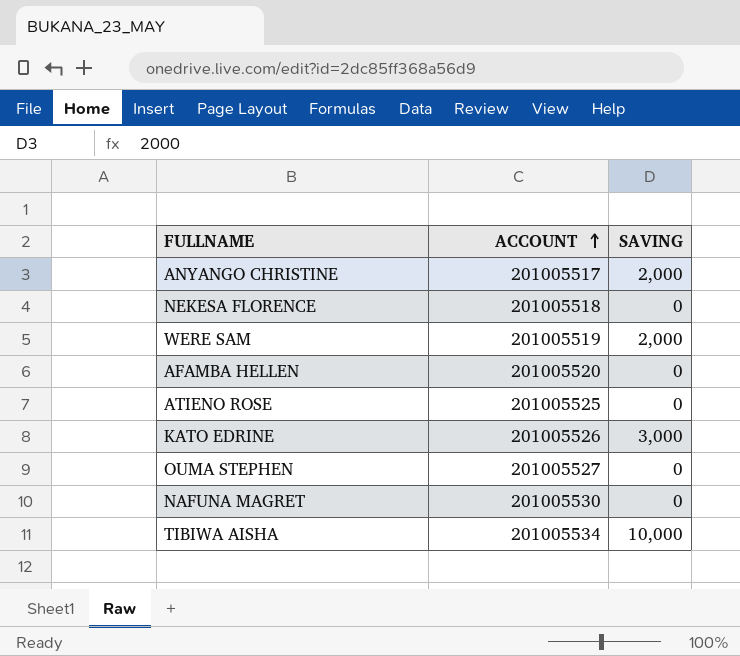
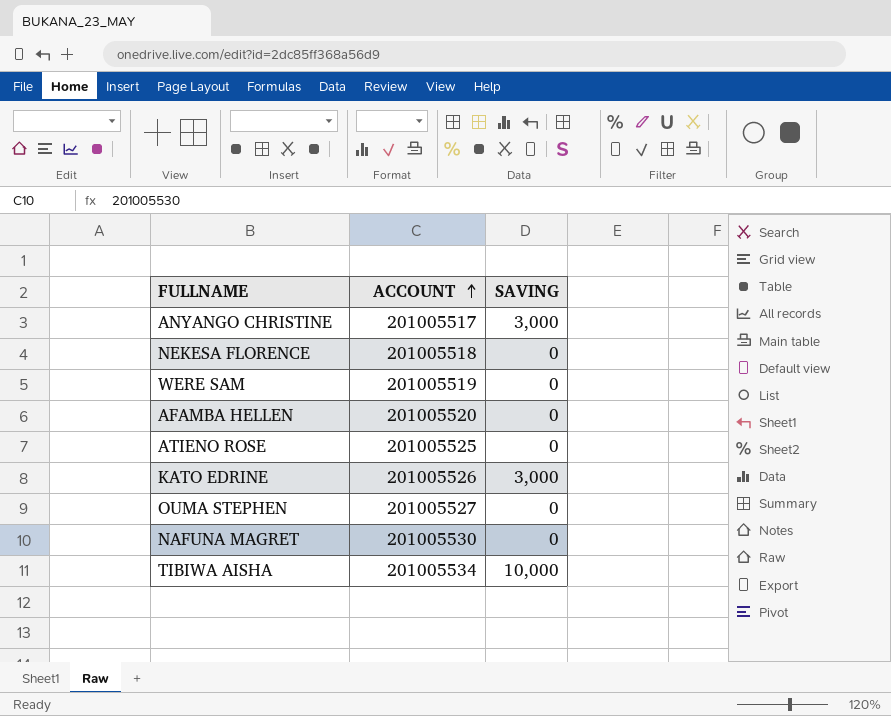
ANYANGO CHRISTINE | SAVING: 2,000 -> 3,000
WERE SAM | SAVING: 2,000 -> 0

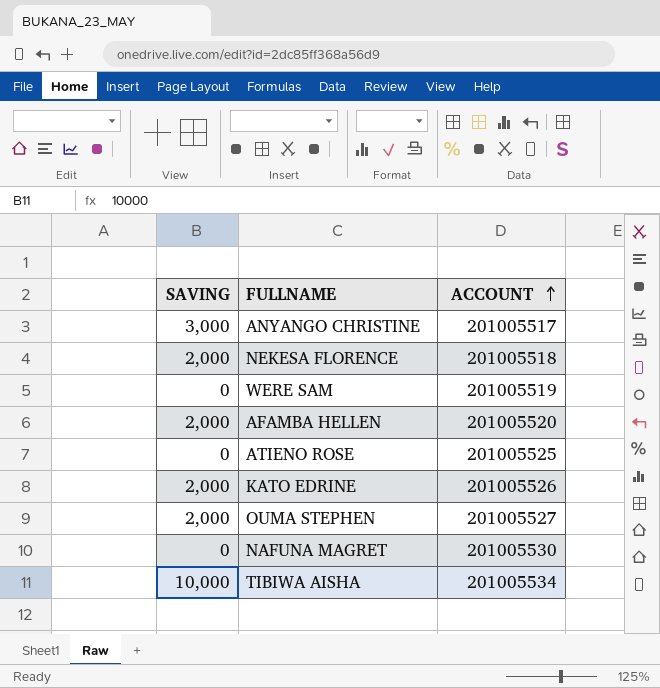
column SAVING | position: 3 -> 1
NEKESA FLORENCE | SAVING: 0 -> 2,000
AFAMBA HELLEN | SAVING: 0 -> 2,000
KATO EDRINE | SAVING: 3,000 -> 2,000
OUMA STEPHEN | SAVING: 0 -> 2,000

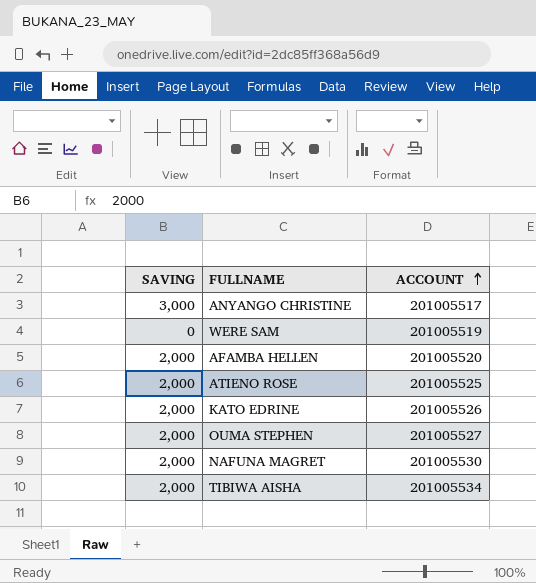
row NEKESA FLORENCE: 2,000 | 201005518 -> none
ATIENO ROSE | SAVING: 0 -> 2,000
NAFUNA MAGRET | SAVING: 0 -> 2,000
TIBIWA AISHA | SAVING: 10,000 -> 2,000

